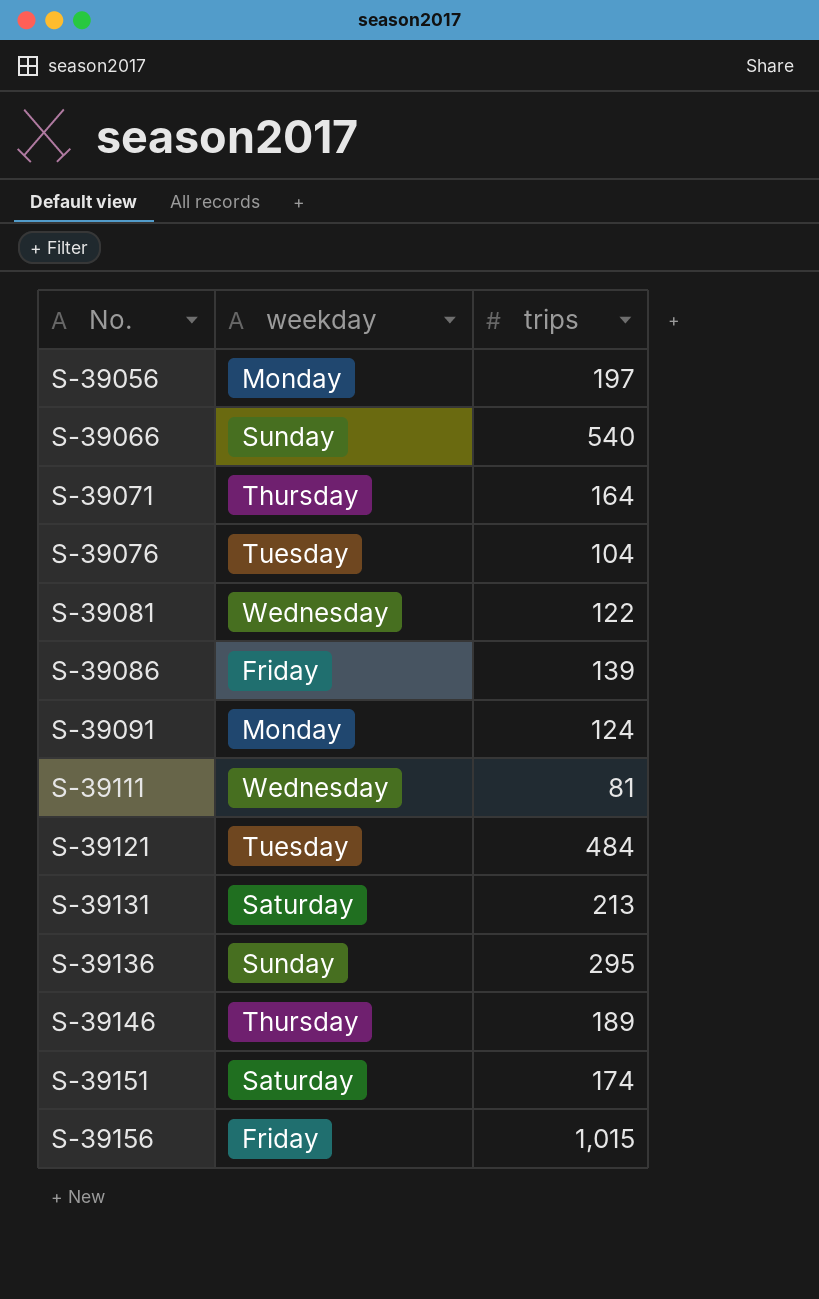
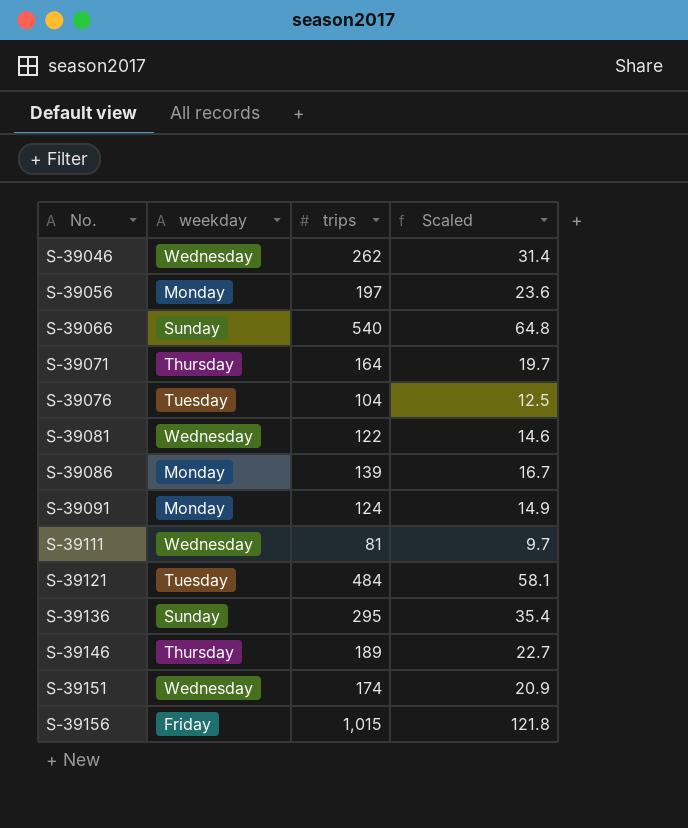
column Scaled | formula: none -> [trips] * 0.12
row S-39131: Saturday | 213 -> none
row S-39046: none -> Wednesday | 262 | 31.4
S-39086 | weekday: Friday -> Monday
S-39151 | weekday: Saturday -> Wednesday

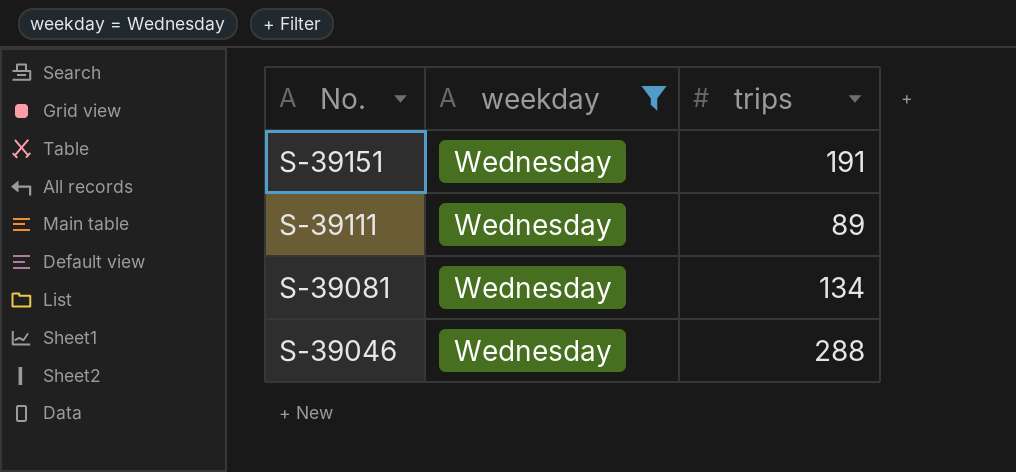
filter: none -> weekday = Wednesday
row order: No. ascending -> No. descending
column Scaled | formula: [trips] * 0.12 -> none
S-39151 | trips: 174 -> 191
S-39111 | trips: 81 -> 89
S-39081 | trips: 122 -> 134
S-39046 | trips: 262 -> 288

